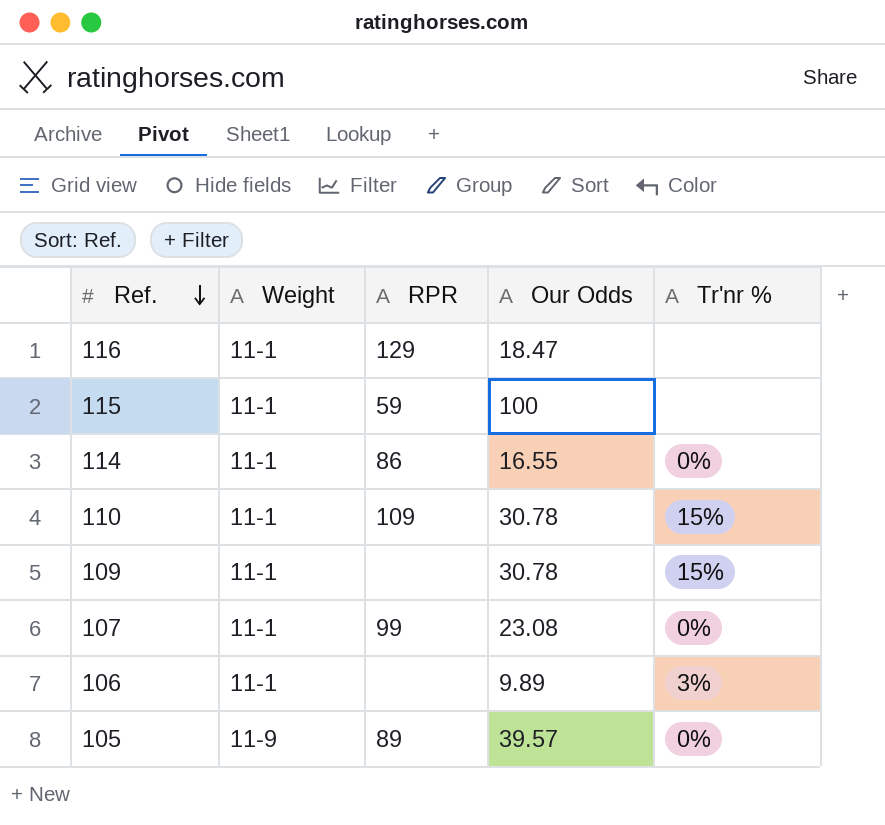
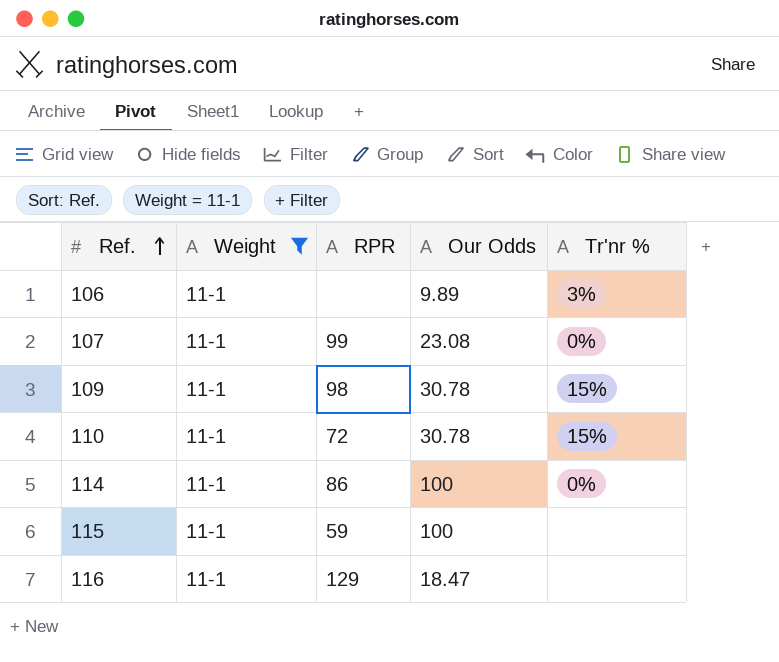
filter: none -> Weight = 11-1
row order: Ref. descending -> Ref. ascending
109 | RPR: none -> 98
110 | RPR: 109 -> 72
114 | Our Odds: 16.55 -> 100

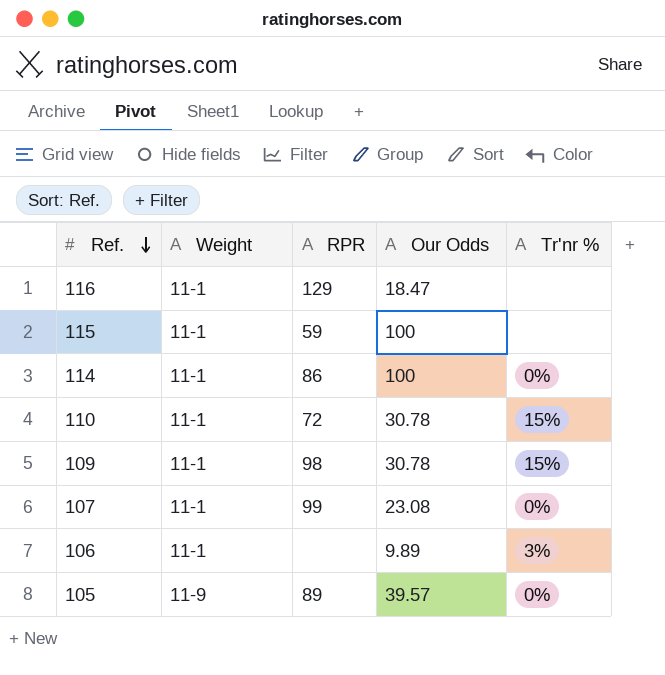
filter: Weight = 11-1 -> none
row order: Ref. ascending -> Ref. descending

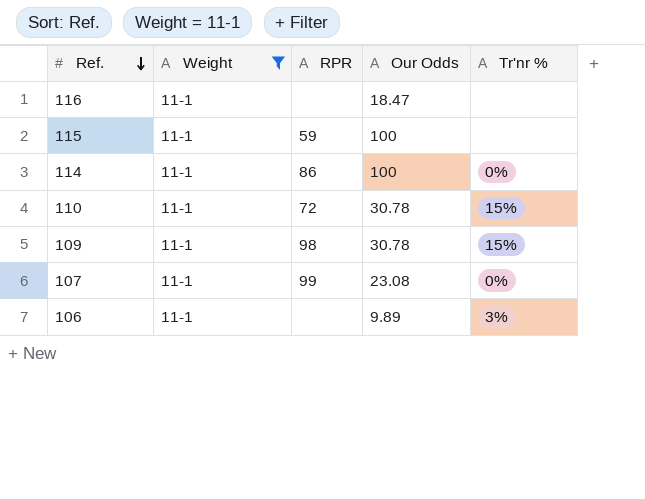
filter: none -> Weight = 11-1
116 | RPR: 129 -> none

